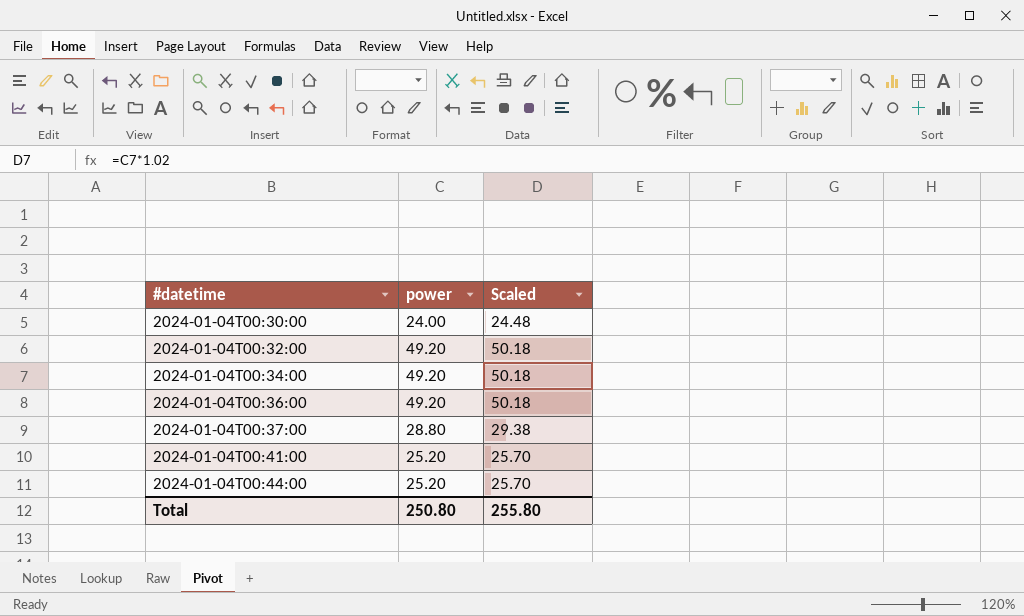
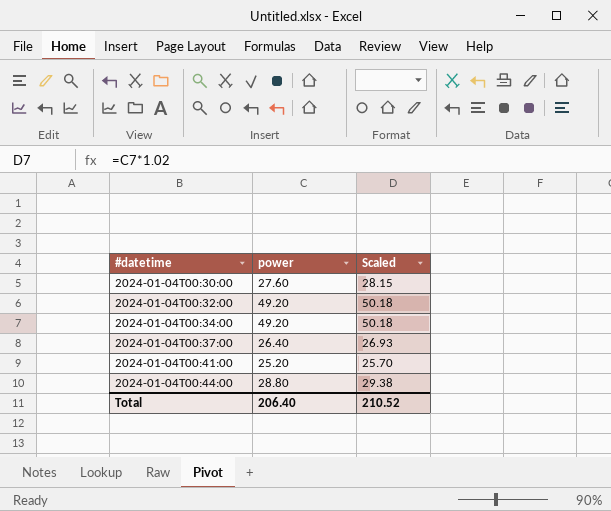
row 2024-01-04T00:36:00: 49.20 | 50.18 -> none
2024-01-04T00:30:00 | power: 24.00 -> 27.60
2024-01-04T00:30:00 | Scaled: 24.48 -> 28.15
2024-01-04T00:37:00 | power: 28.80 -> 26.40
2024-01-04T00:37:00 | Scaled: 29.38 -> 26.93
2024-01-04T00:44:00 | power: 25.20 -> 28.80
2024-01-04T00:44:00 | Scaled: 25.70 -> 29.38
Total | power: 250.80 -> 206.40
Total | Scaled: 255.80 -> 210.52

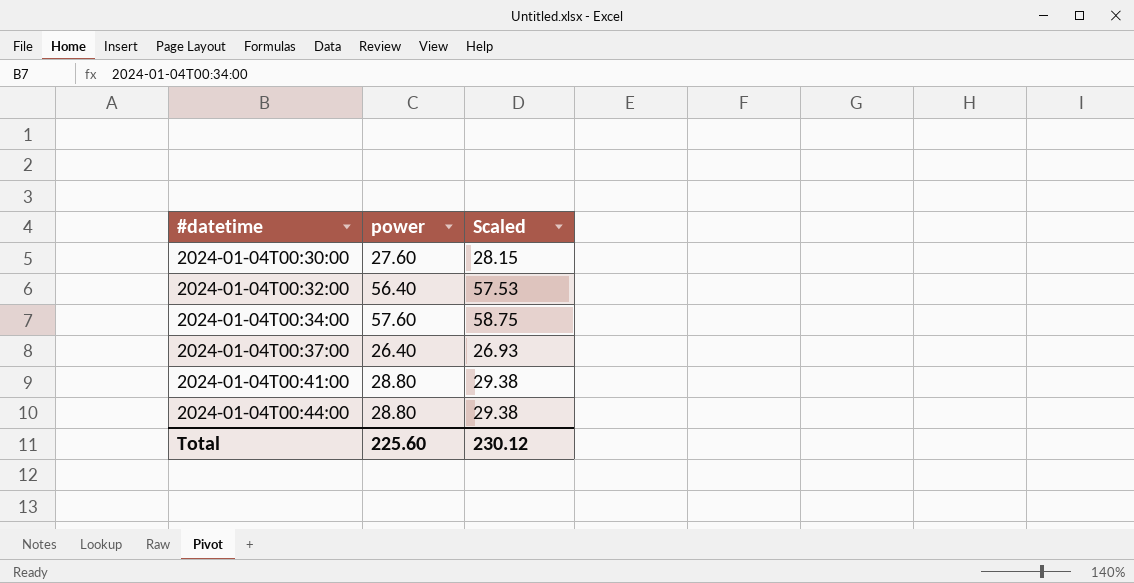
2024-01-04T00:32:00 | power: 49.20 -> 56.40
2024-01-04T00:32:00 | Scaled: 50.18 -> 57.53
2024-01-04T00:34:00 | power: 49.20 -> 57.60
2024-01-04T00:34:00 | Scaled: 50.18 -> 58.75
2024-01-04T00:41:00 | power: 25.20 -> 28.80
2024-01-04T00:41:00 | Scaled: 25.70 -> 29.38
Total | power: 206.40 -> 225.60
Total | Scaled: 210.52 -> 230.12

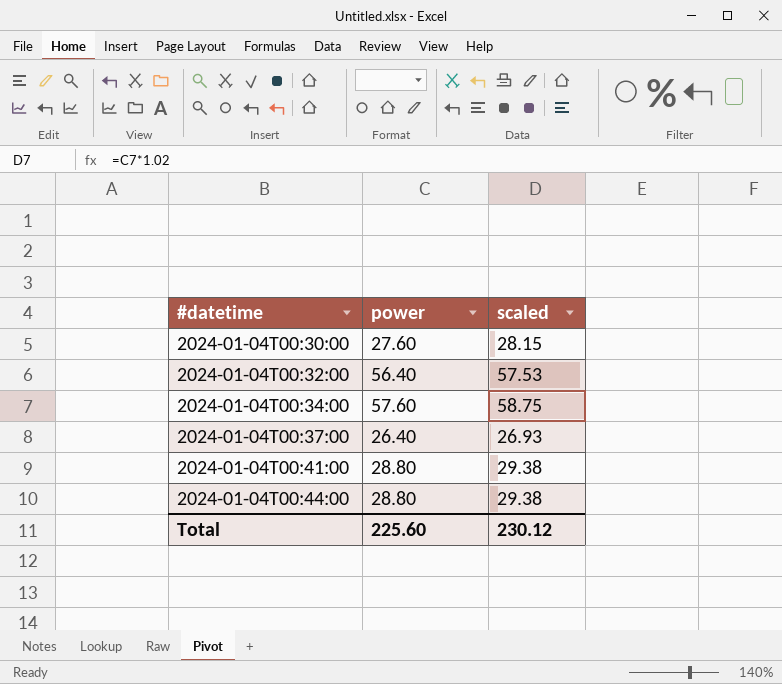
column name: Scaled -> scaled

